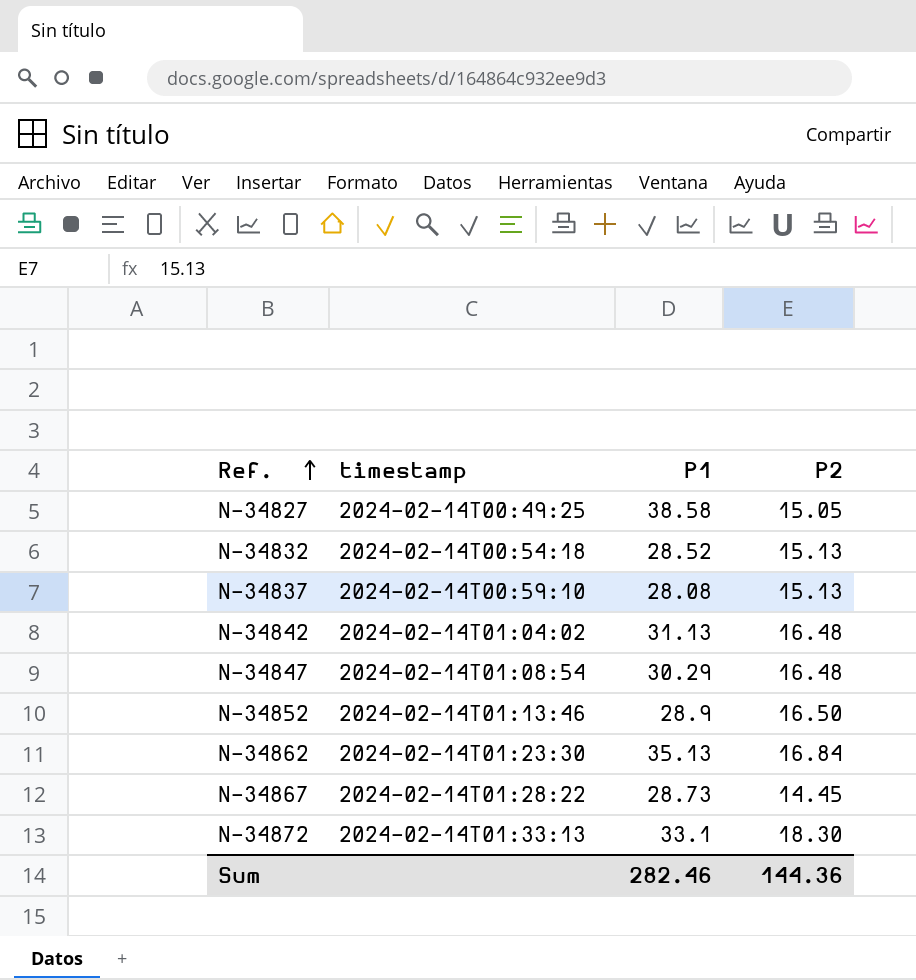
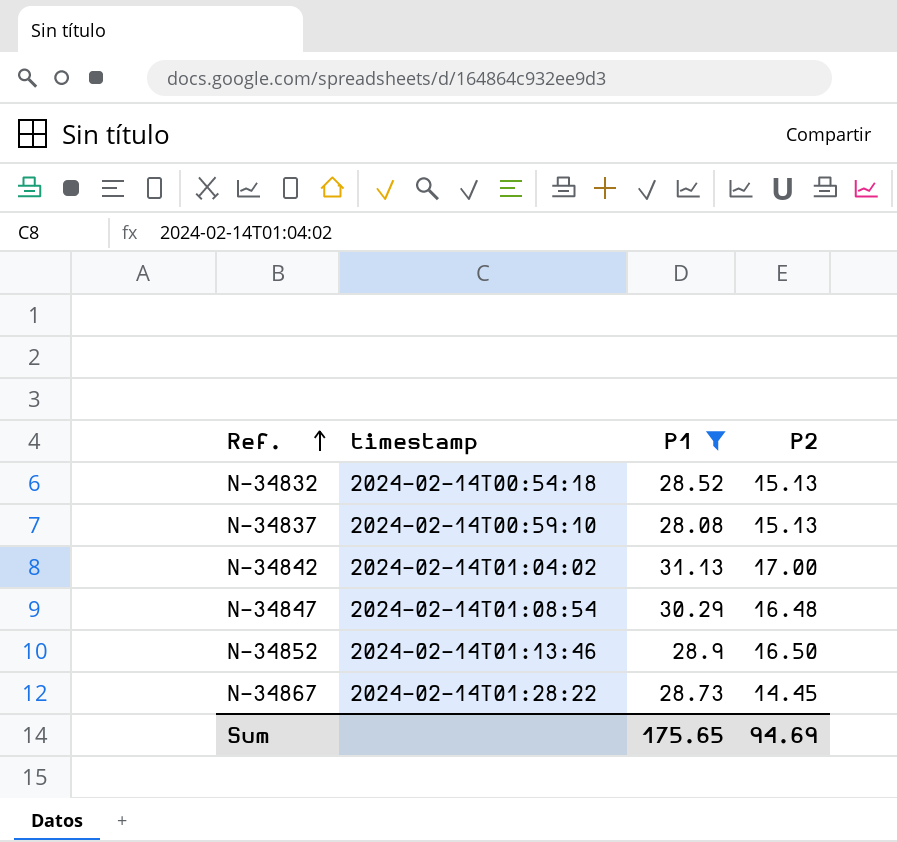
filter: none -> P1 <= 31.13
N-34842 | P2: 16.48 -> 17.00
Sum | P1: 282.46 -> 175.65
Sum | P2: 144.36 -> 94.69

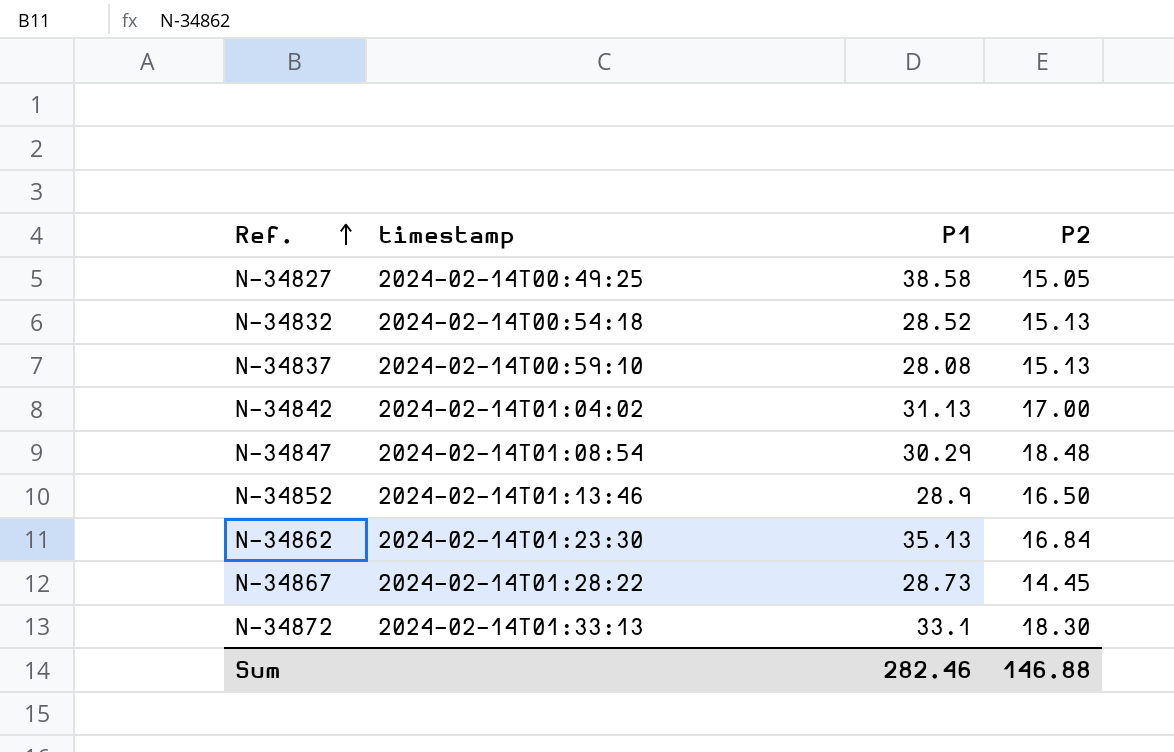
filter: P1 <= 31.13 -> none
N-34847 | P2: 16.48 -> 18.48
Sum | P1: 175.65 -> 282.46
Sum | P2: 94.69 -> 146.88

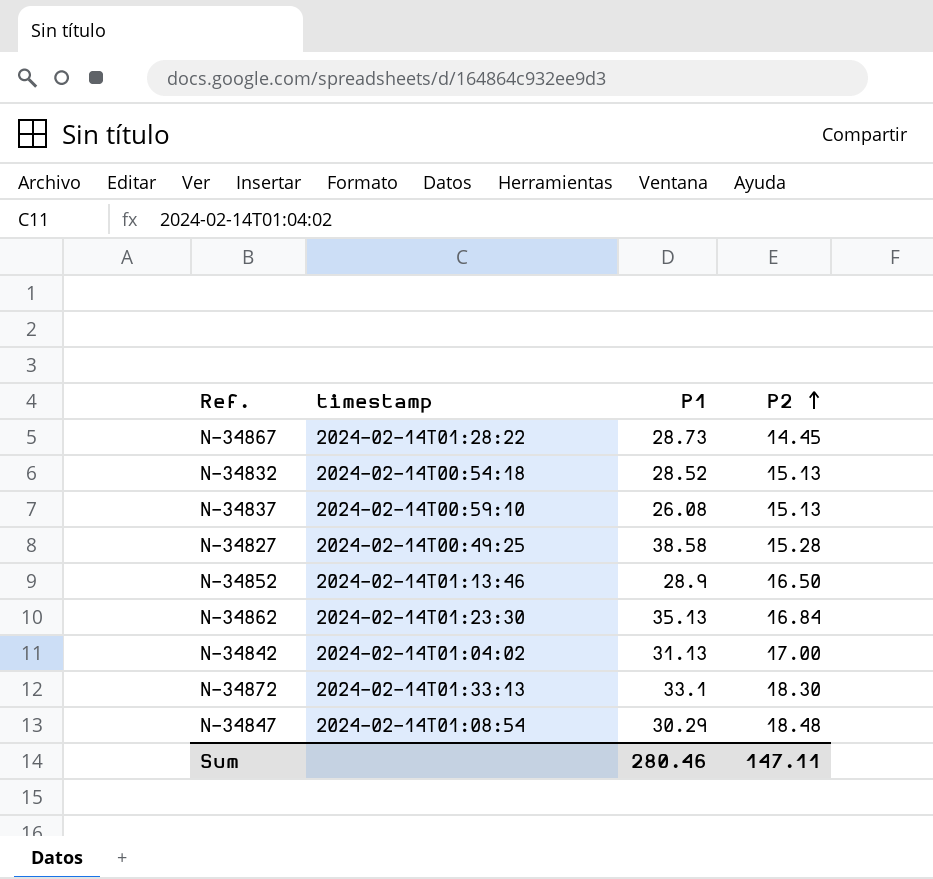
row order: Ref. ascending -> P2 ascending
N-34837 | P1: 28.08 -> 26.08
N-34827 | P2: 15.05 -> 15.28
Sum | P1: 282.46 -> 280.46
Sum | P2: 146.88 -> 147.11

